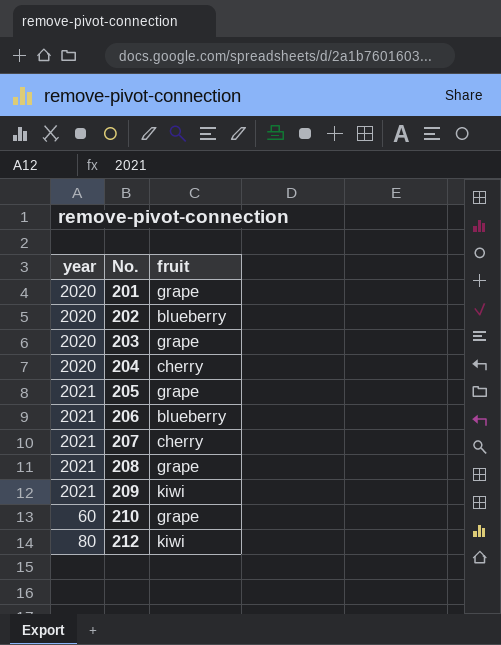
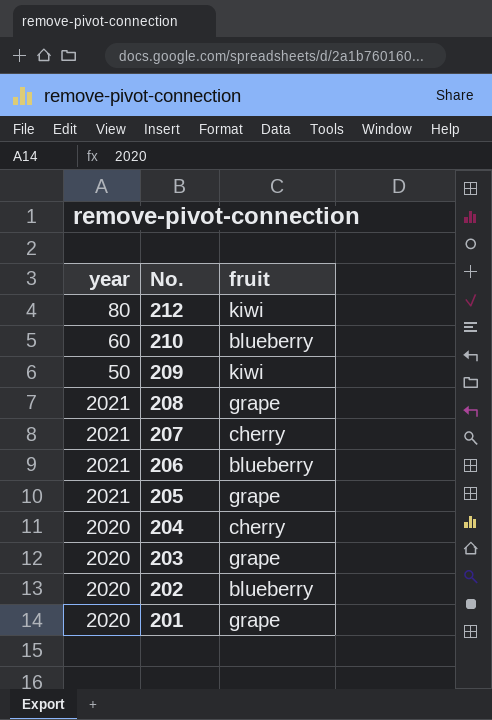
row order: No. ascending -> No. descending
210 | fruit: grape -> blueberry
209 | year: 2021 -> 50

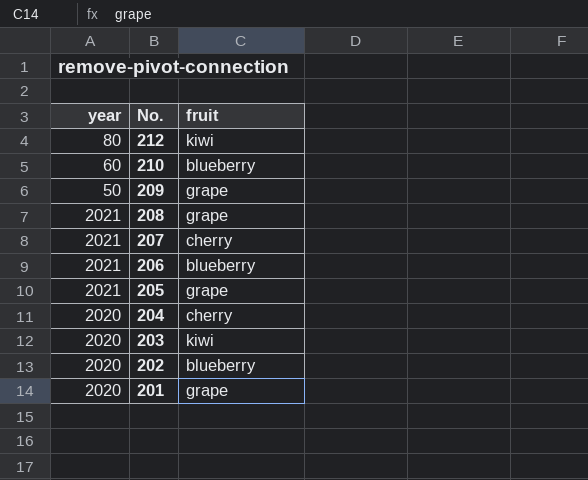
209 | fruit: kiwi -> grape
203 | fruit: grape -> kiwi

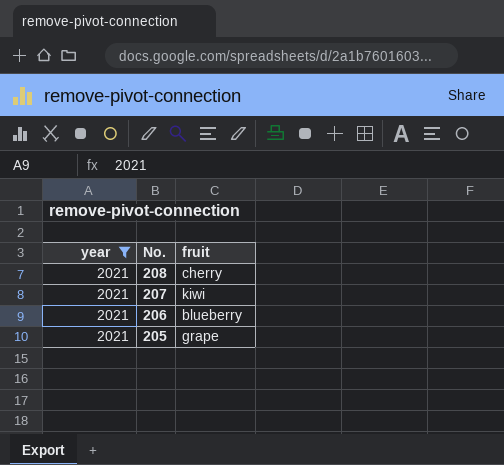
filter: none -> year = 2021
208 | fruit: grape -> cherry
207 | fruit: cherry -> kiwi

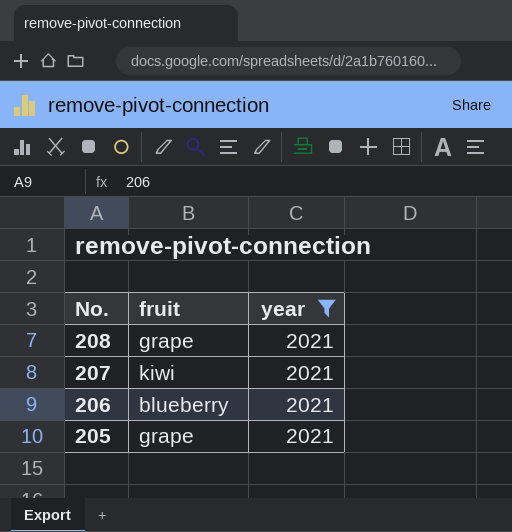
column year | position: 1 -> 3
208 | fruit: cherry -> grape

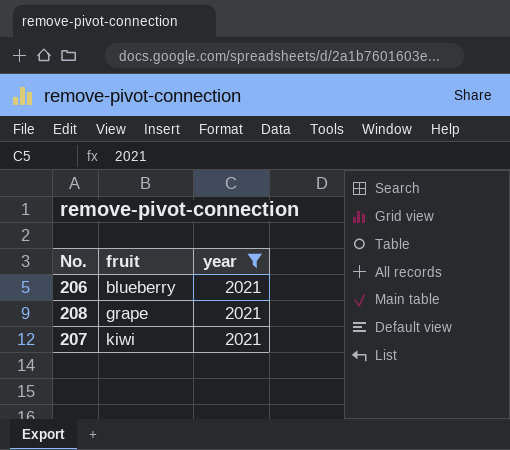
row order: No. descending -> fruit ascending
row 205: grape | 2021 -> none

